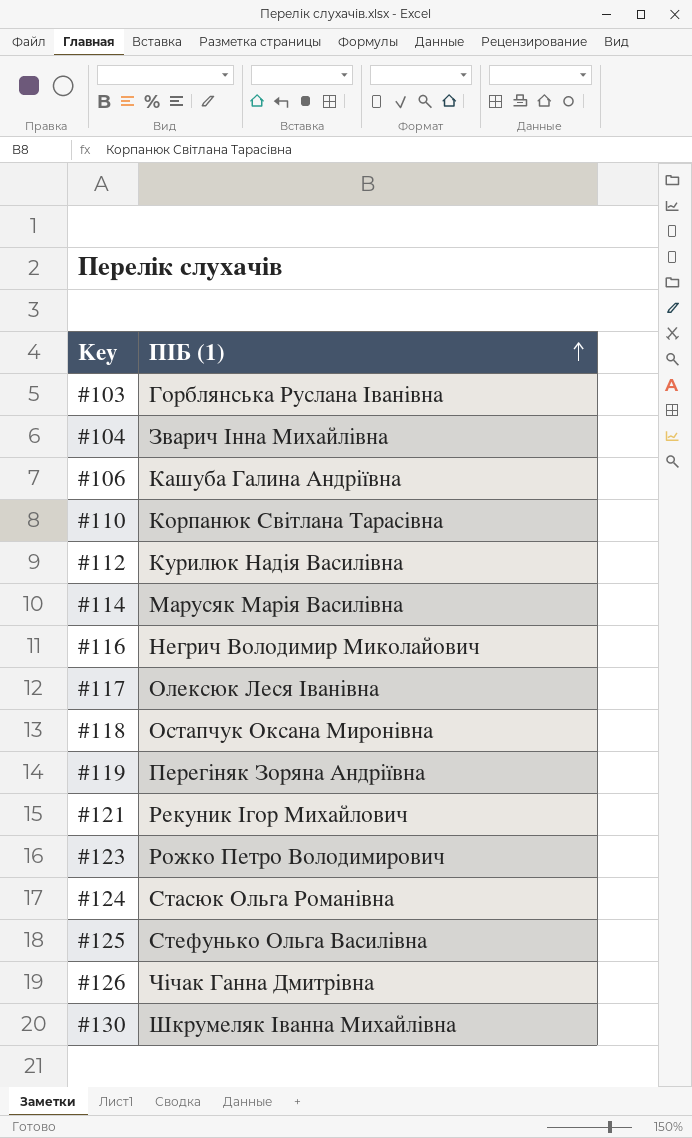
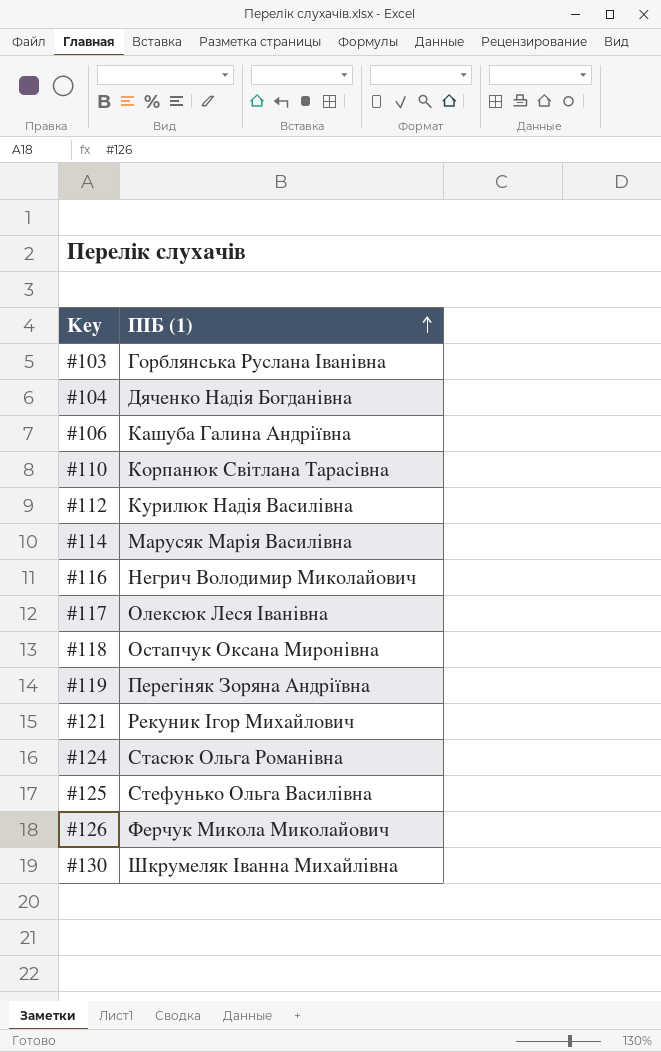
row #123: Рожко Петро Володимирович -> none
#104 | ПІБ (1): Зварич Інна Михайлівна -> Дяченко Надія Богданівна
#126 | ПІБ (1): Чічак Ганна Дмитрівна -> Ферчук Микола Миколайович

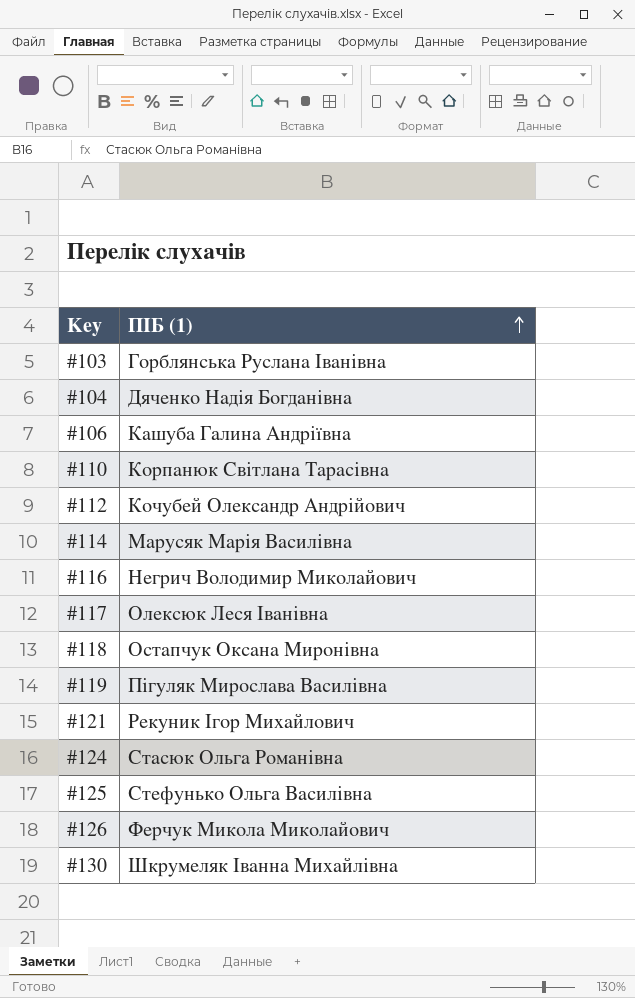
#112 | ПІБ (1): Курилюк Надія Василівна -> Кочубей Олександр Андрійович
#119 | ПІБ (1): Перегіняк Зоряна Андріївна -> Пігуляк Мирослава Василівна

